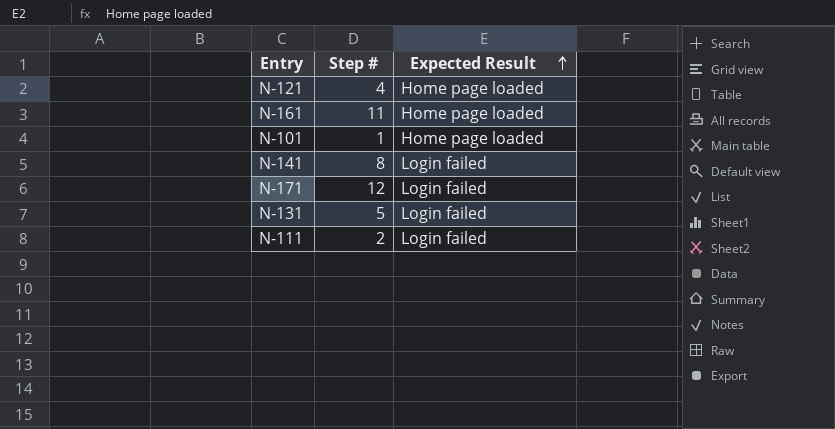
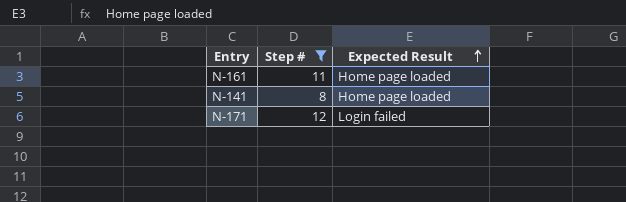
filter: none -> Step # >= 8
N-141 | Expected Result: Login failed -> Home page loaded

